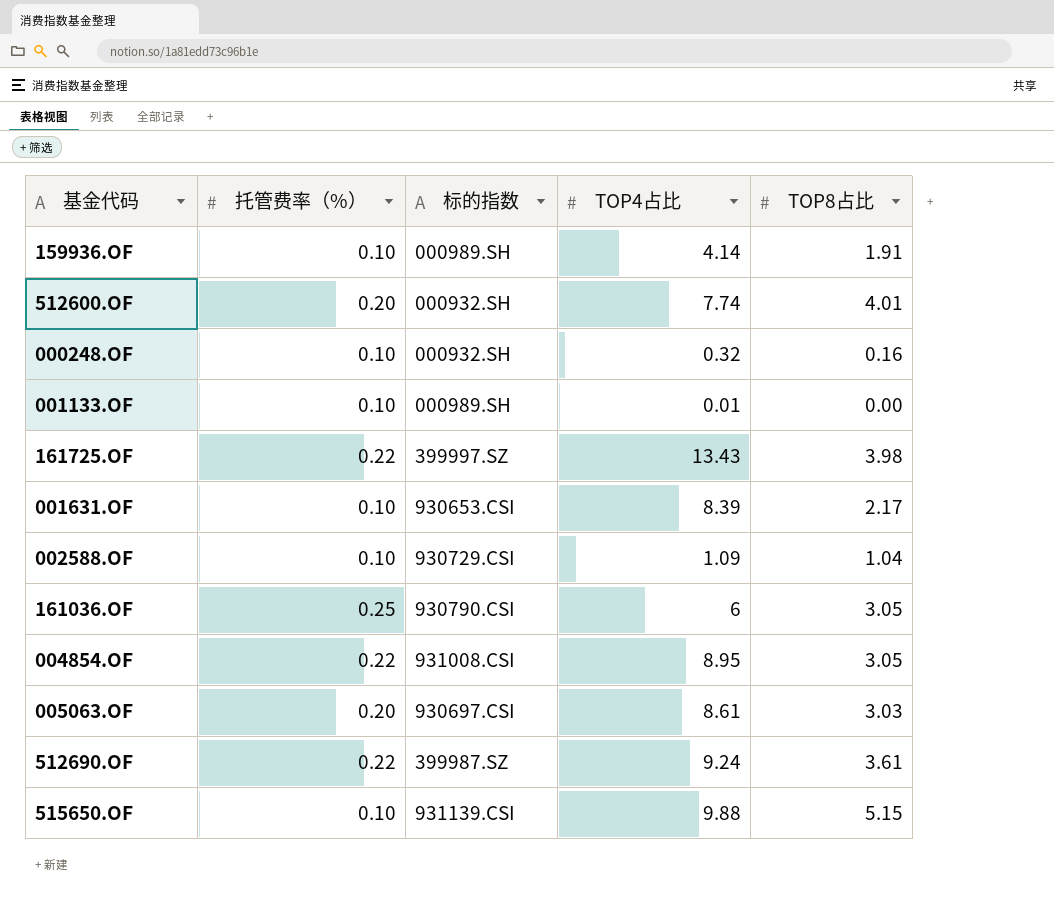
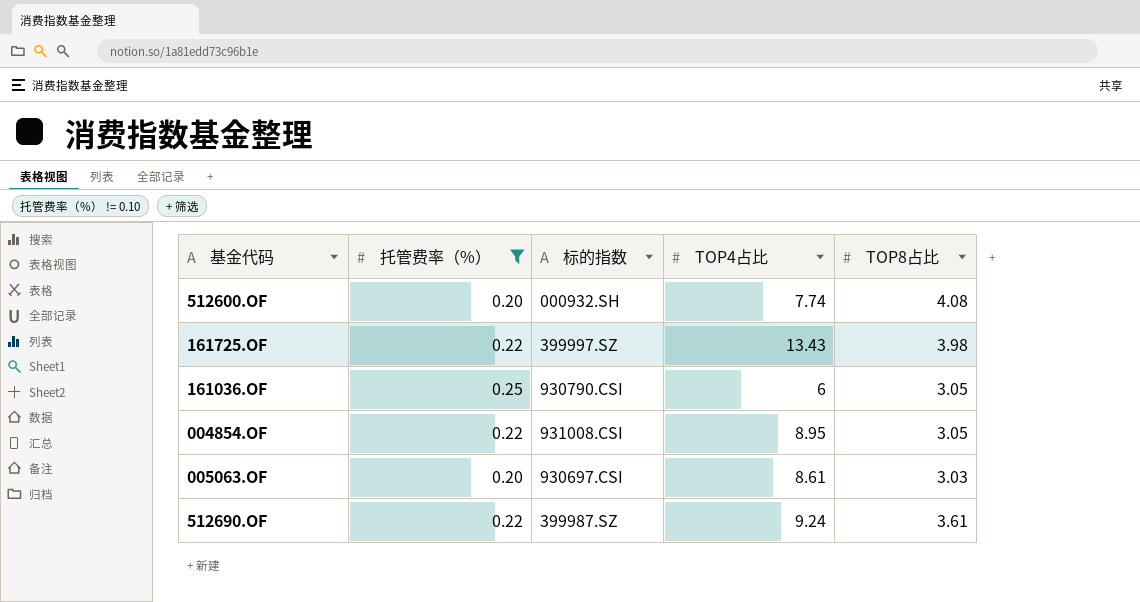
filter: none -> 托管费率（%） != 0.10
512600.OF | TOP8占比: 4.01 -> 4.08

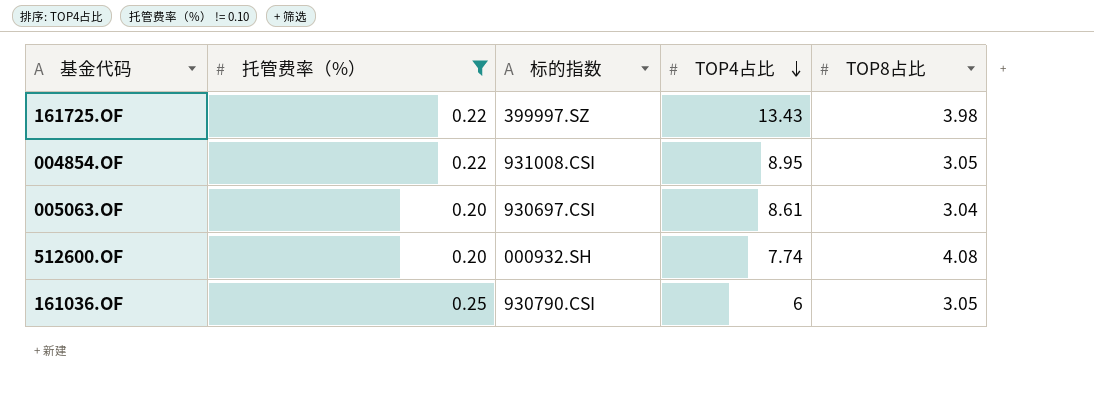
row order: none -> TOP4占比 descending
row 512690.OF: 0.22 | 399987.SZ | 9.24 | 3.61 -> none
005063.OF | TOP8占比: 3.03 -> 3.04

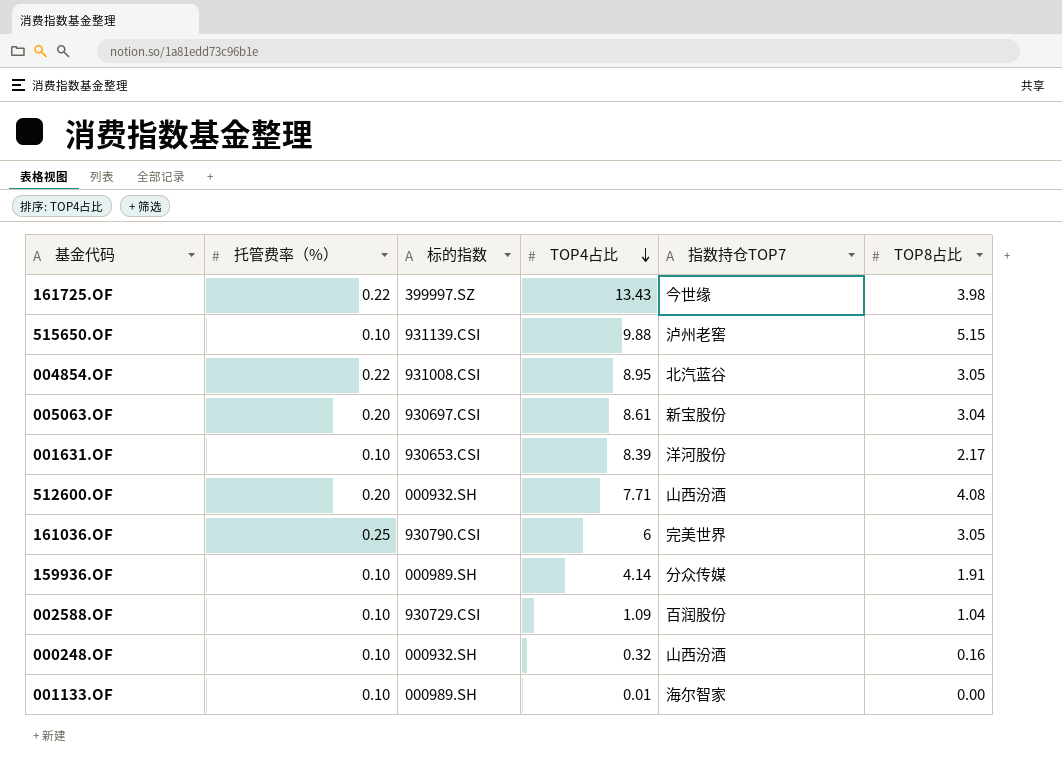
filter: 托管费率（%） != 0.10 -> none
column 指数持仓TOP7 | position: none -> 5
512600.OF | TOP4占比: 7.74 -> 7.71

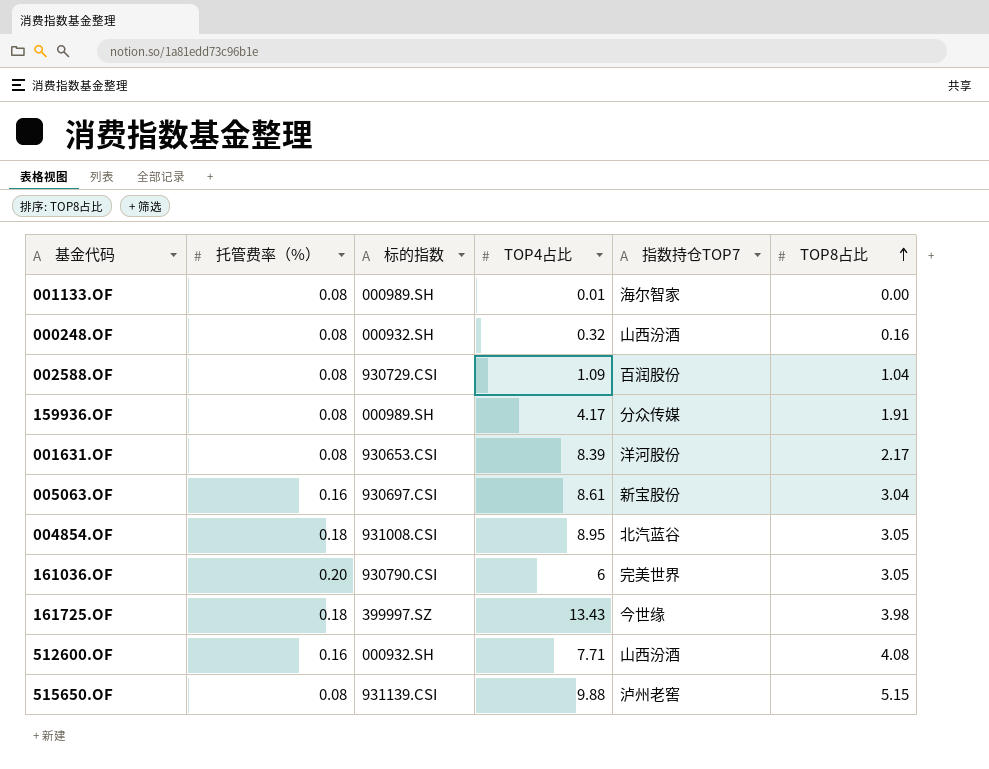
row order: TOP4占比 descending -> TOP8占比 ascending
001133.OF | 托管费率（%）: 0.10 -> 0.08
000248.OF | 托管费率（%）: 0.10 -> 0.08
002588.OF | 托管费率（%）: 0.10 -> 0.08
159936.OF | 托管费率（%）: 0.10 -> 0.08
159936.OF | TOP4占比: 4.14 -> 4.17
001631.OF | 托管费率（%）: 0.10 -> 0.08
005063.OF | 托管费率（%）: 0.20 -> 0.16
004854.OF | 托管费率（%）: 0.22 -> 0.18
161036.OF | 托管费率（%）: 0.25 -> 0.20
161725.OF | 托管费率（%）: 0.22 -> 0.18
512600.OF | 托管费率（%）: 0.20 -> 0.16
515650.OF | 托管费率（%）: 0.10 -> 0.08

